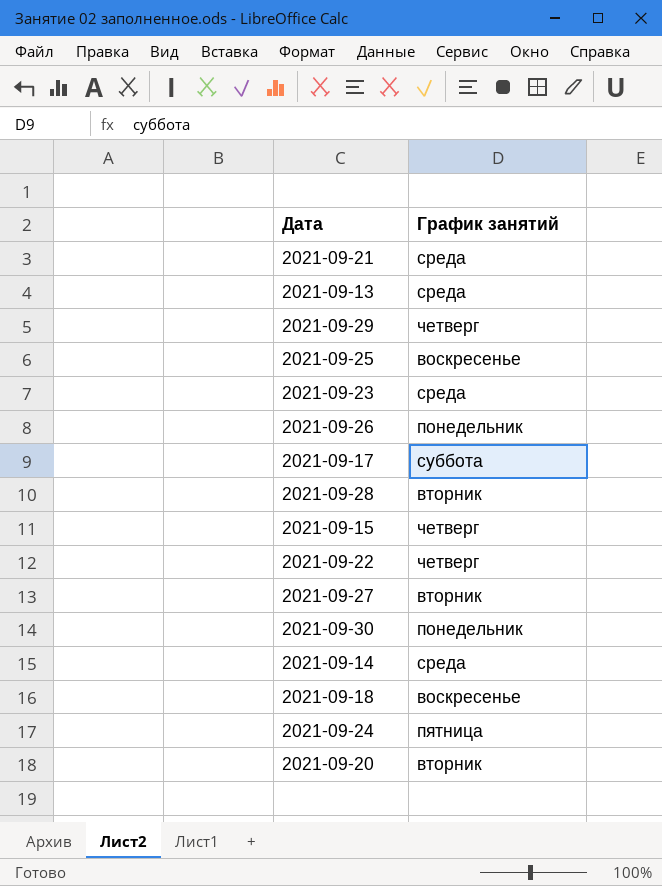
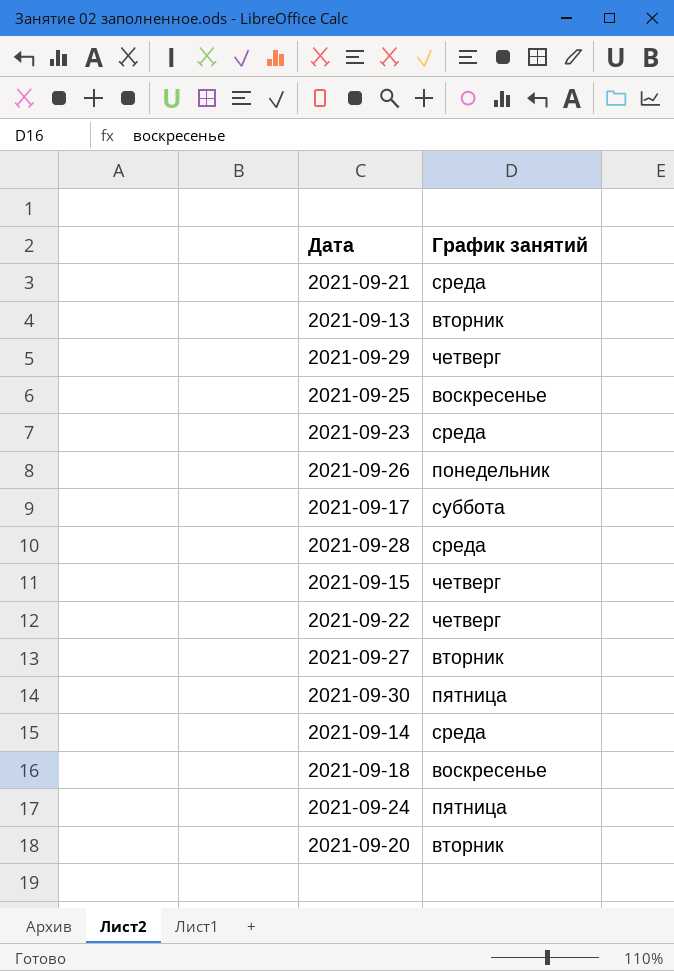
2021-09-13 | График занятий: среда -> вторник
2021-09-28 | График занятий: вторник -> среда
2021-09-30 | График занятий: понедельник -> пятница

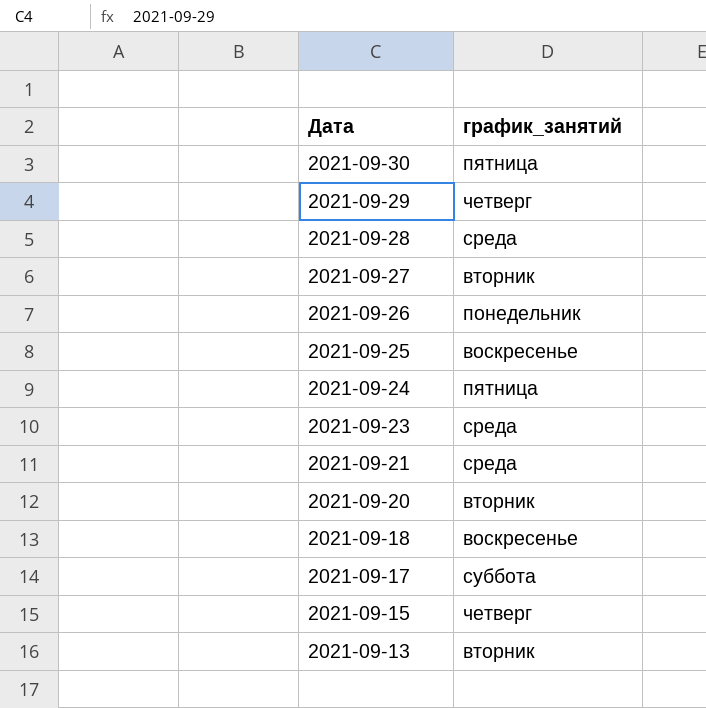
row order: none -> Дата descending
column name: График занятий -> график_занятий
row 2021-09-22: четверг -> none
row 2021-09-14: среда -> none

